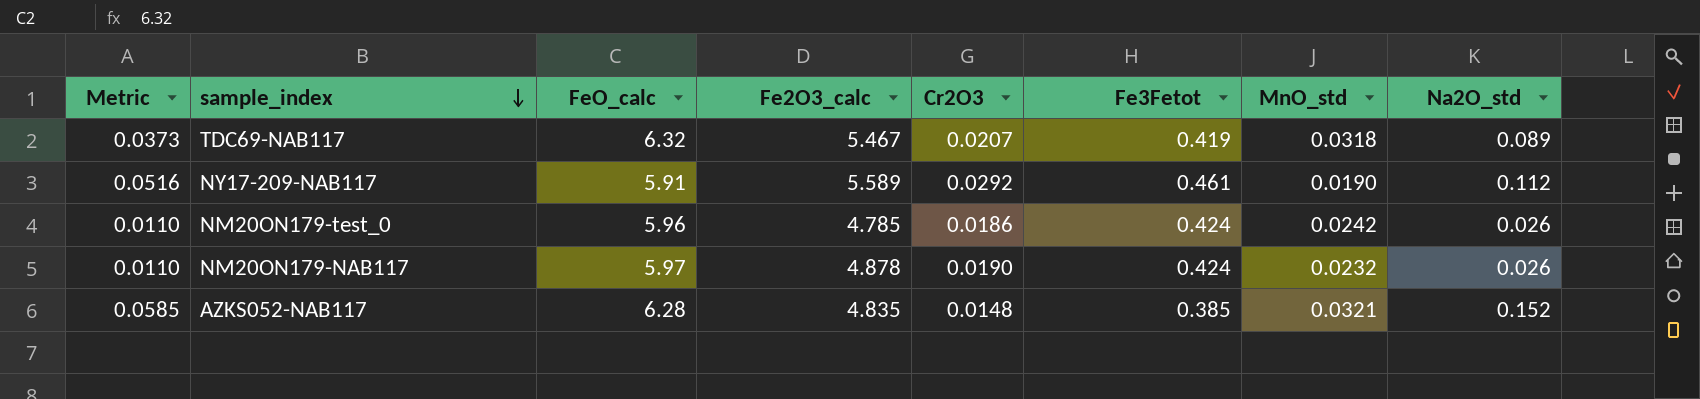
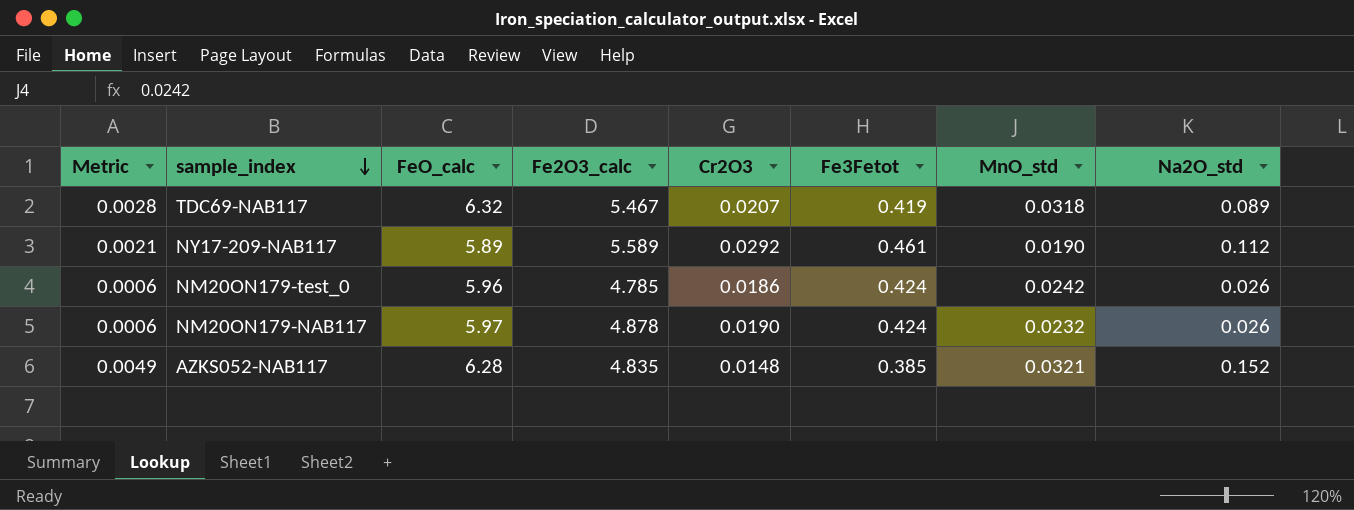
column Metric | formula: [Fe3Fetot] * [Na2O_std] -> [MnO_std] * [Na2O_std]
NY17-209-NAB117 | FeO_calc: 5.91 -> 5.89

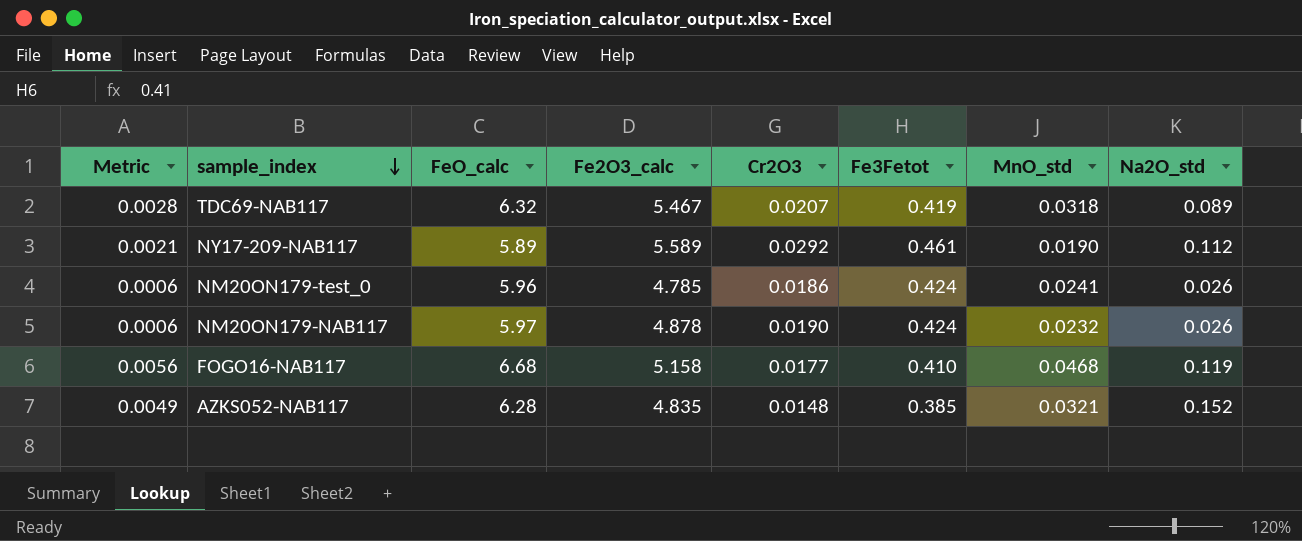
NM20ON179-test_0 | MnO_std: 0.0242 -> 0.0241
row FOGO16-NAB117: none -> 0.0056 | 6.68 | 5.158 | 0.0177 | 0.410 | 0.0468 | 0.119

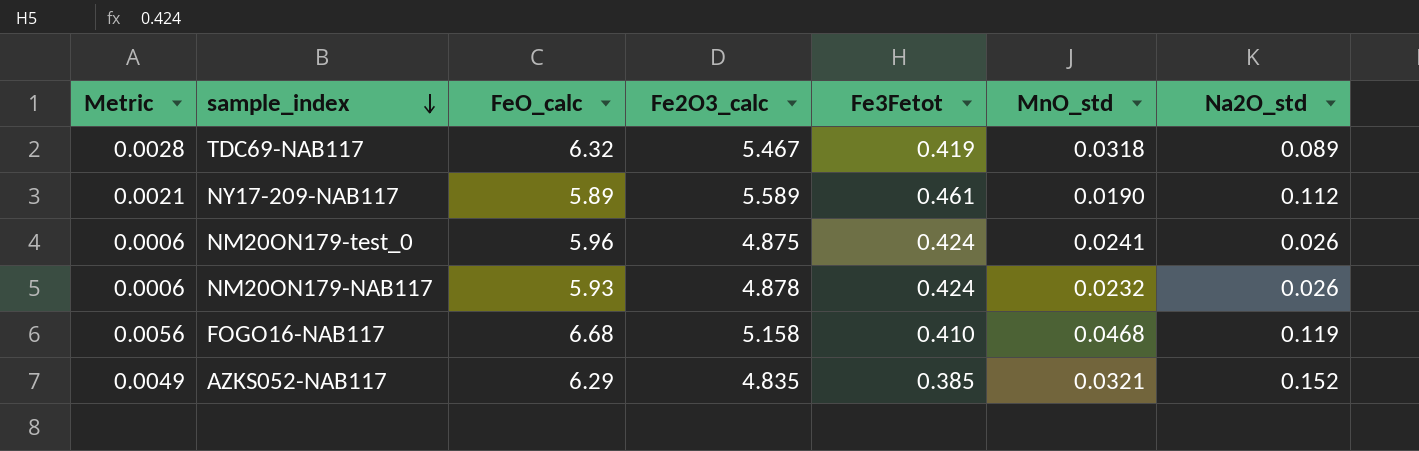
column Cr2O3 | position: 5 -> none
NM20ON179-test_0 | Fe2O3_calc: 4.785 -> 4.875
NM20ON179-NAB117 | FeO_calc: 5.97 -> 5.93
AZKS052-NAB117 | FeO_calc: 6.28 -> 6.29

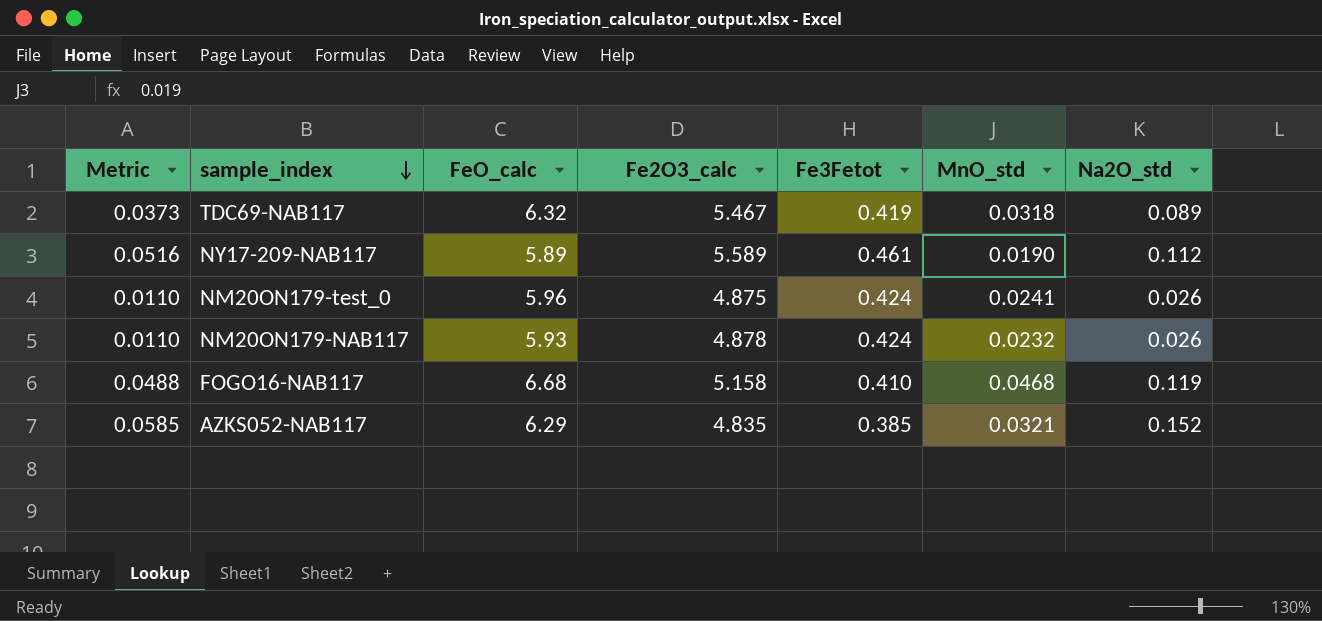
column Metric | formula: [MnO_std] * [Na2O_std] -> [Fe3Fetot] * [Na2O_std]

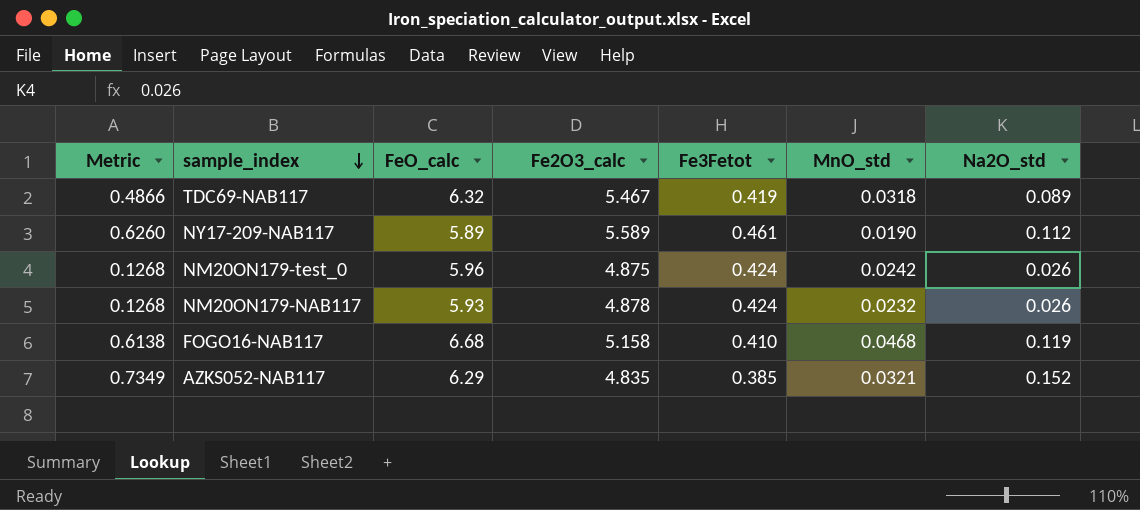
column Metric | formula: [Fe3Fetot] * [Na2O_std] -> [Fe2O3_calc] * [Na2O_std]
NM20ON179-test_0 | MnO_std: 0.0241 -> 0.0242

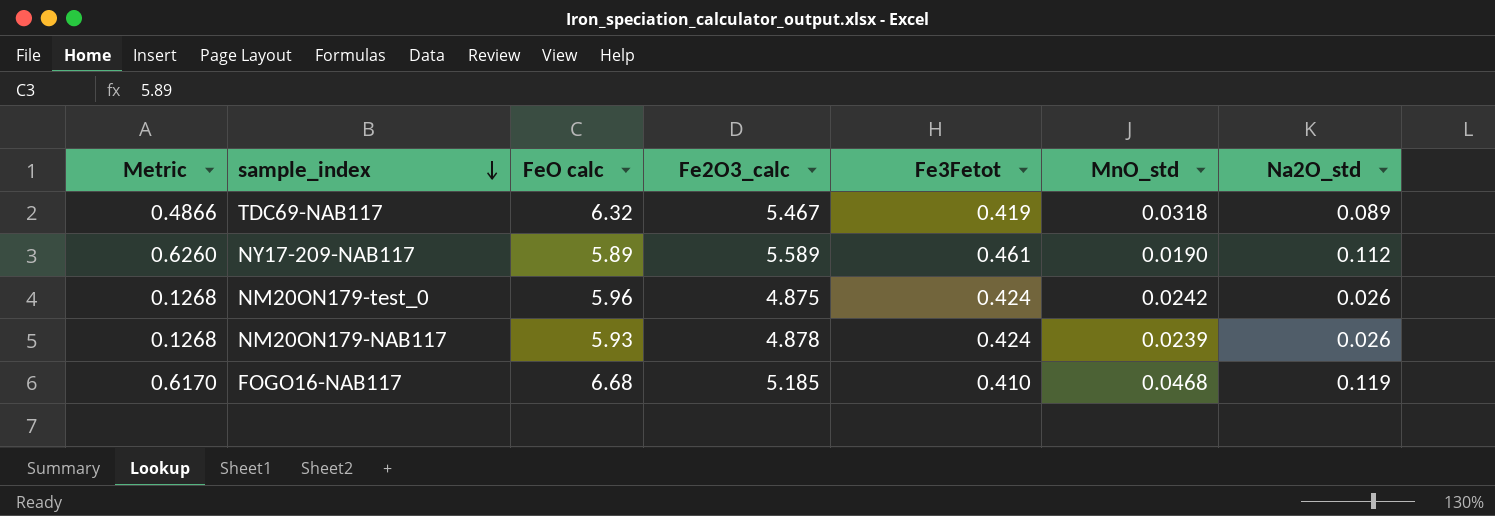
column name: FeO_calc -> FeO calc
row AZKS052-NAB117: 0.7349 | 6.29 | 4.835 | 0.385 | 0.0321 | 0.152 -> none
NM20ON179-NAB117 | MnO_std: 0.0232 -> 0.0239
FOGO16-NAB117 | Metric: 0.6138 -> 0.6170
FOGO16-NAB117 | Fe2O3_calc: 5.158 -> 5.185

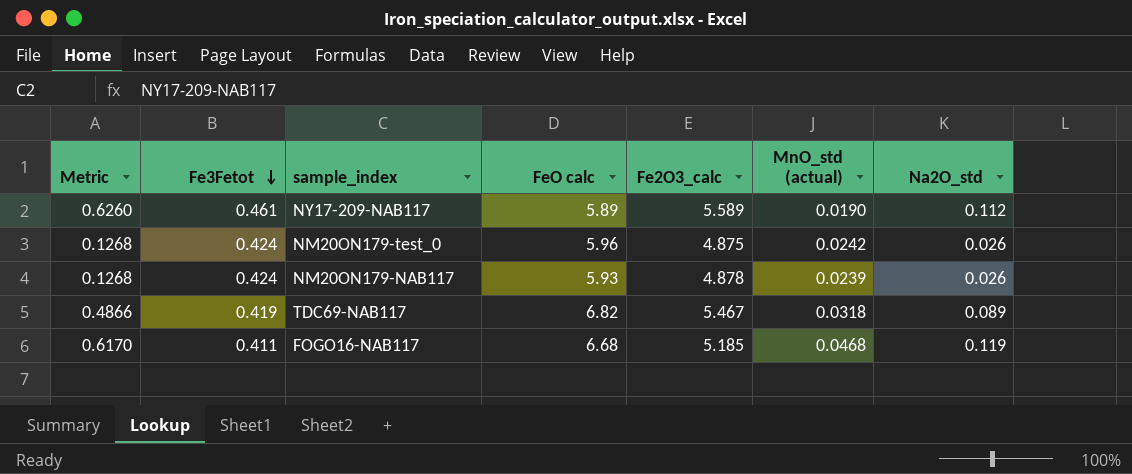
row order: sample_index descending -> Fe3Fetot descending
column Fe3Fetot | position: 5 -> 2
column name: MnO_std -> MnO_std (actual)
TDC69-NAB117 | FeO calc: 6.32 -> 6.82
FOGO16-NAB117 | Fe3Fetot: 0.410 -> 0.411

